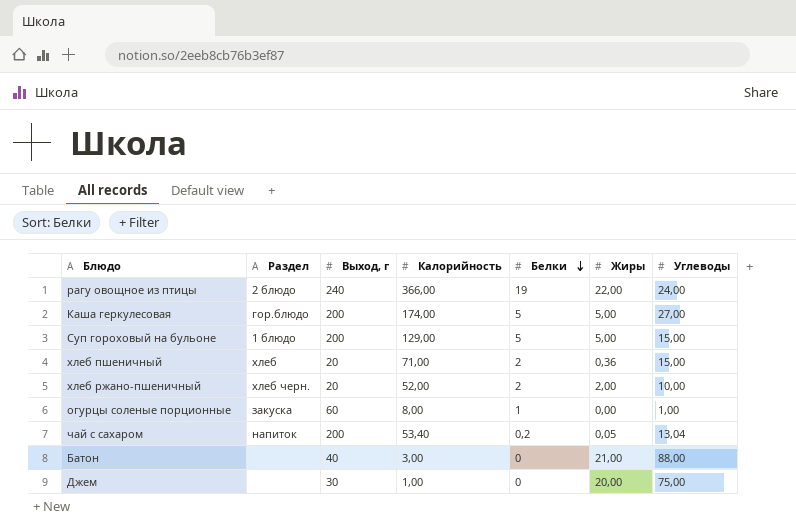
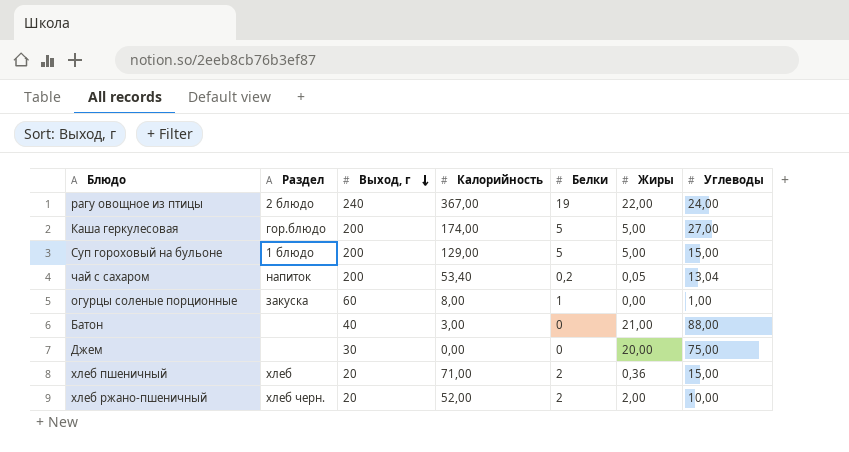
row order: Белки descending -> Выход, г descending
рагу овощное из птицы | Калорийность: 366,00 -> 367,00
Джем | Калорийность: 1,00 -> 0,00

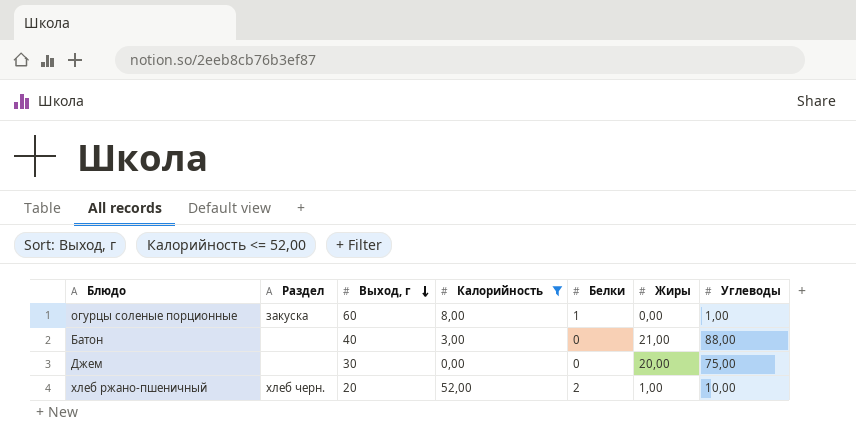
filter: none -> Калорийность <= 52,00
хлеб ржано-пшеничный | Жиры: 2,00 -> 1,00

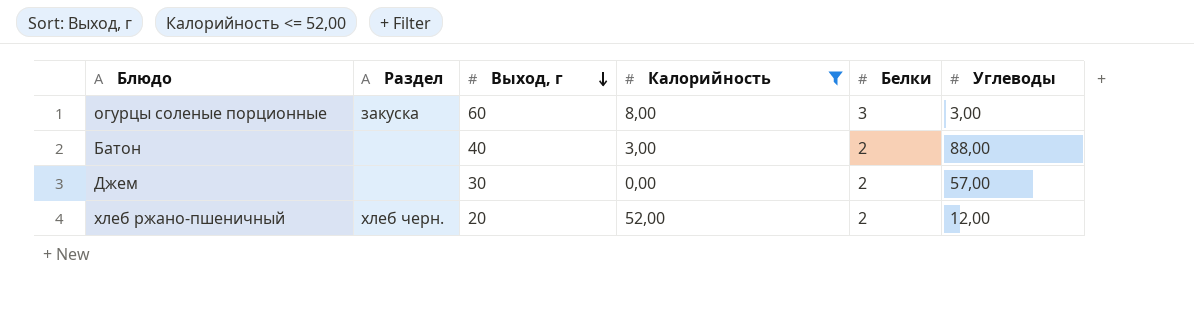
column Жиры | position: 6 -> none
огурцы соленые порционные | Белки: 1 -> 3
огурцы соленые порционные | Углеводы: 1,00 -> 3,00
Батон | Белки: 0 -> 2
Джем | Белки: 0 -> 2
Джем | Углеводы: 75,00 -> 57,00
хлеб ржано-пшеничный | Углеводы: 10,00 -> 12,00

